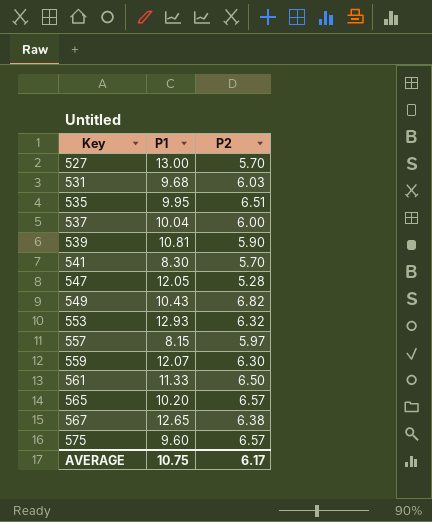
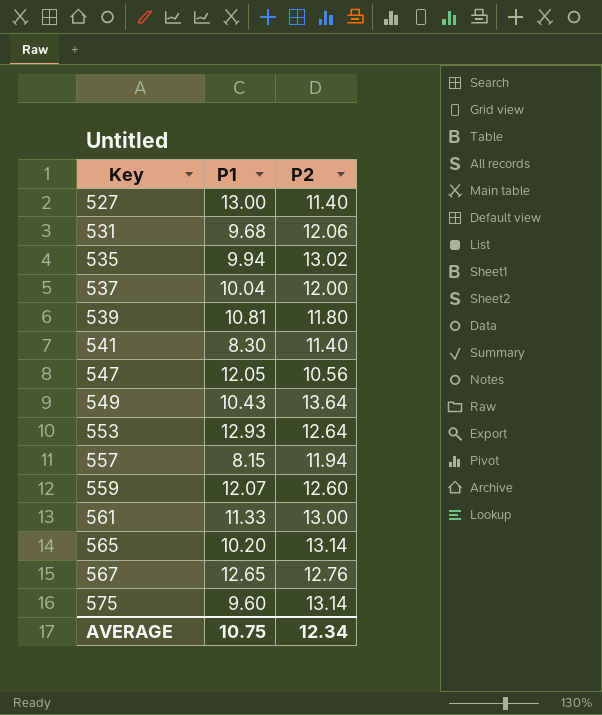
527 | P2: 5.70 -> 11.40
531 | P2: 6.03 -> 12.06
535 | P1: 9.95 -> 9.94
535 | P2: 6.51 -> 13.02
537 | P2: 6.00 -> 12.00
539 | P2: 5.90 -> 11.80
541 | P2: 5.70 -> 11.40
547 | P2: 5.28 -> 10.56
549 | P2: 6.82 -> 13.64
553 | P2: 6.32 -> 12.64
557 | P2: 5.97 -> 11.94
559 | P2: 6.30 -> 12.60
561 | P2: 6.50 -> 13.00
565 | P2: 6.57 -> 13.14
567 | P2: 6.38 -> 12.76
575 | P2: 6.57 -> 13.14
AVERAGE | P2: 6.17 -> 12.34

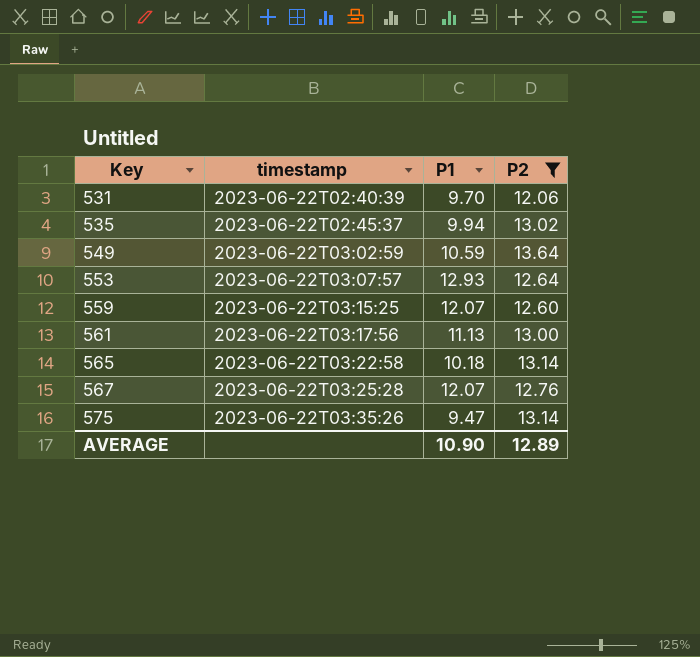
filter: none -> P2 >= 12.06
column timestamp | position: none -> 2
531 | P1: 9.68 -> 9.70
549 | P1: 10.43 -> 10.59
561 | P1: 11.33 -> 11.13
565 | P1: 10.20 -> 10.18
567 | P1: 12.65 -> 12.07
575 | P1: 9.60 -> 9.47
AVERAGE | P1: 10.75 -> 10.90
AVERAGE | P2: 12.34 -> 12.89

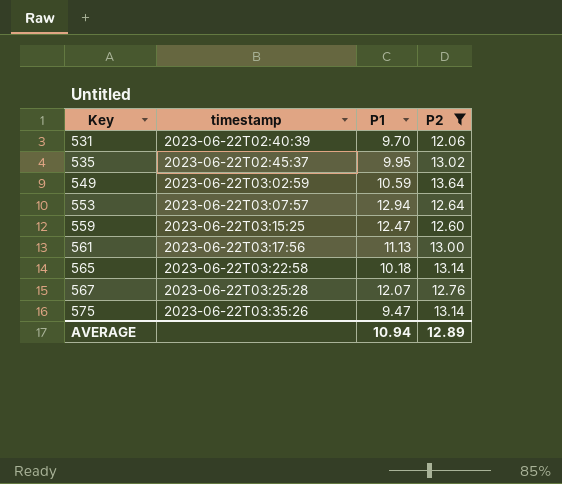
535 | P1: 9.94 -> 9.95
553 | P1: 12.93 -> 12.94
559 | P1: 12.07 -> 12.47
AVERAGE | P1: 10.90 -> 10.94

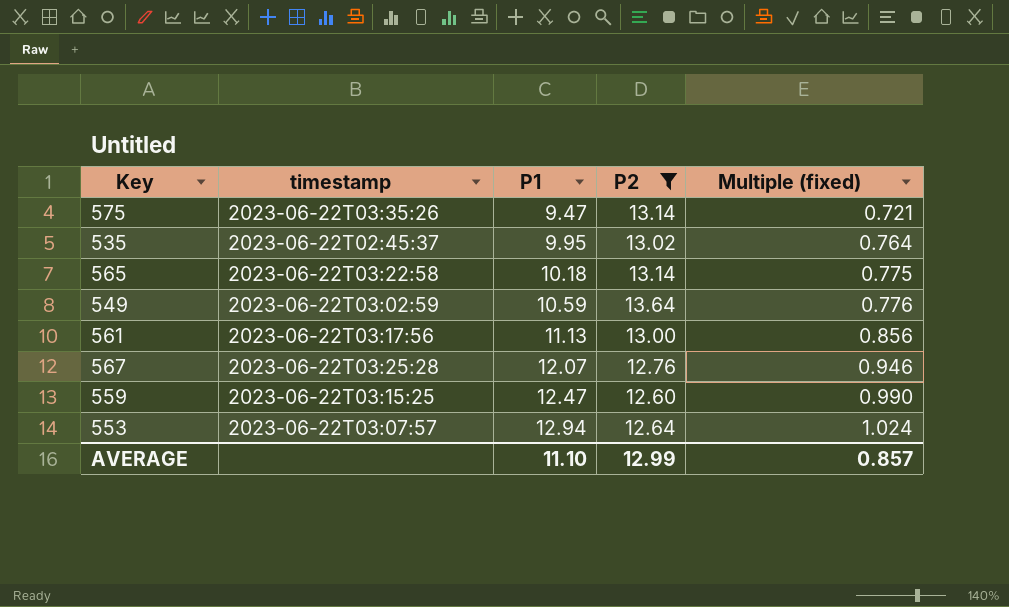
row order: Key ascending -> P1 ascending
column Multiple (fixed) | formula: none -> [P1] / [P2]
row 531: 2023-06-22T02:40:39 | 9.70 | 12.06 -> none
AVERAGE | P1: 10.94 -> 11.10
AVERAGE | P2: 12.89 -> 12.99

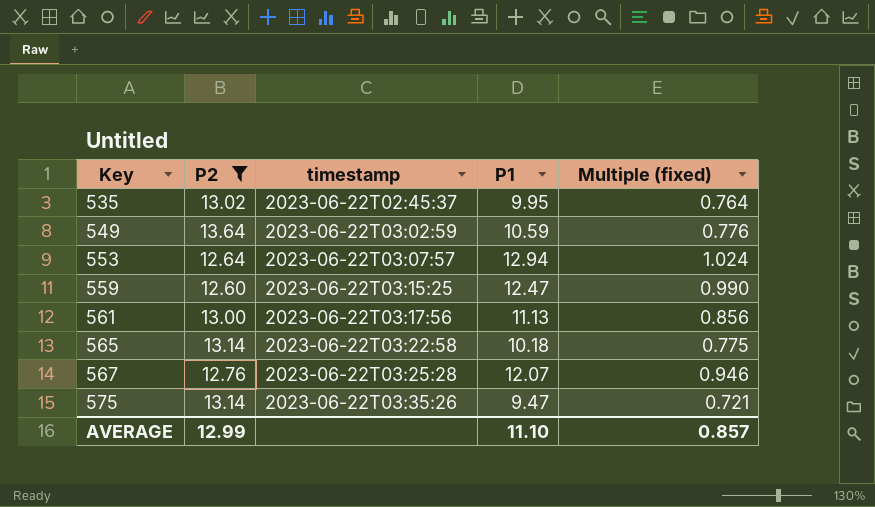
row order: P1 ascending -> Key ascending
column P2 | position: 4 -> 2

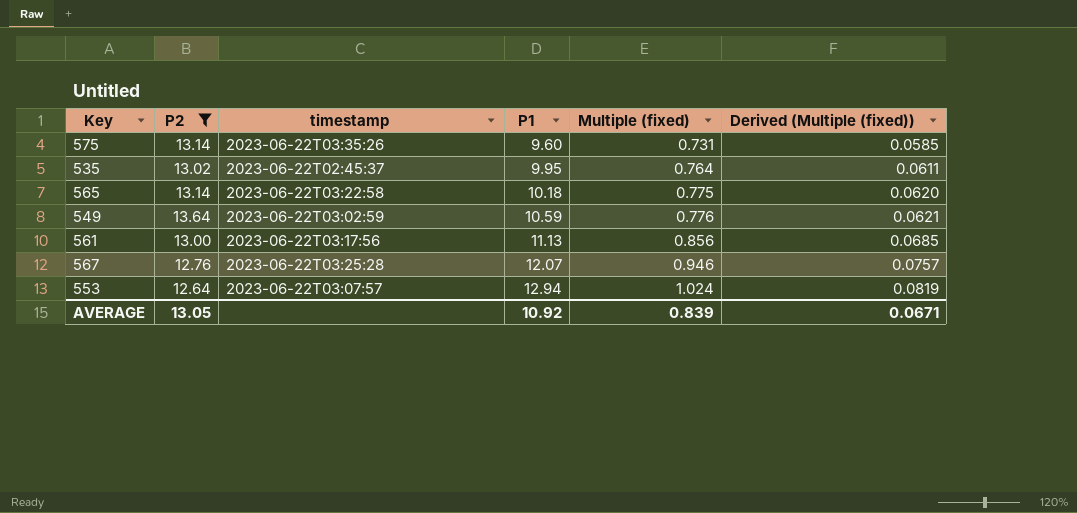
row order: Key ascending -> P1 ascending
column Derived (Multiple (fixed)) | formula: none -> [Multiple (fixed)] * 0.08
row 559: 12.60 | 2023-06-22T03:15:25 | 12.47 | 0.990 -> none
575 | P1: 9.47 -> 9.60
575 | Multiple (fixed): 0.721 -> 0.731
AVERAGE | P2: 12.99 -> 13.05
AVERAGE | P1: 11.10 -> 10.92
AVERAGE | Multiple (fixed): 0.857 -> 0.839

